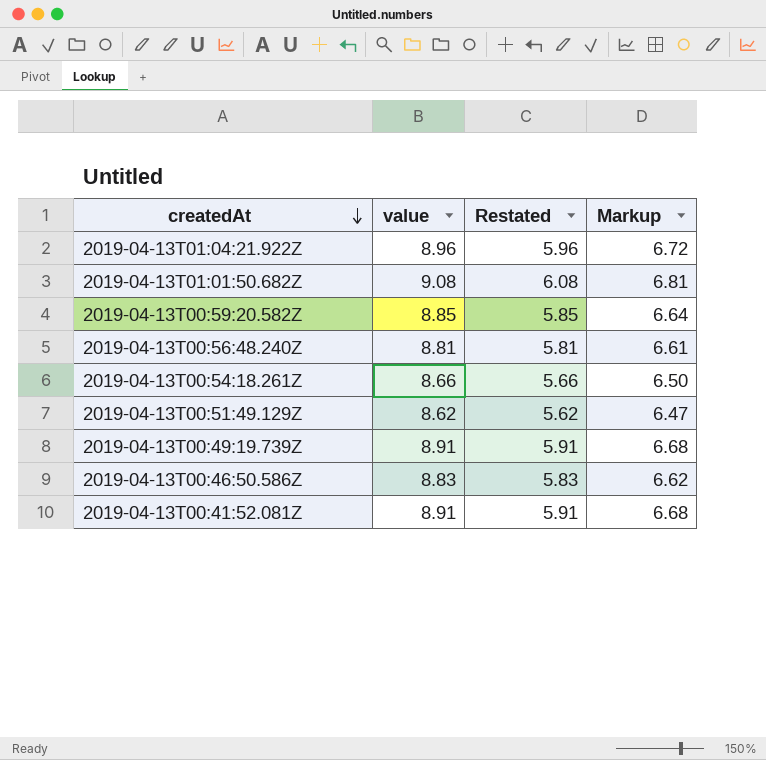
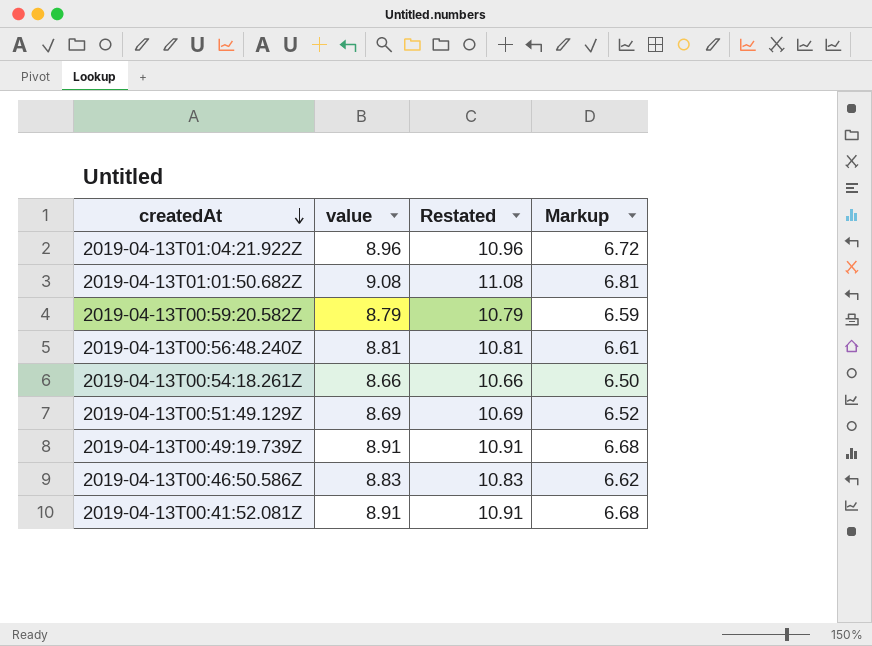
column Restated | formula: [value] - 3 -> [value] + 2
2019-04-13T00:59:20.582Z | value: 8.85 -> 8.79
2019-04-13T00:59:20.582Z | Markup: 6.64 -> 6.59
2019-04-13T00:51:49.129Z | value: 8.62 -> 8.69
2019-04-13T00:51:49.129Z | Markup: 6.47 -> 6.52

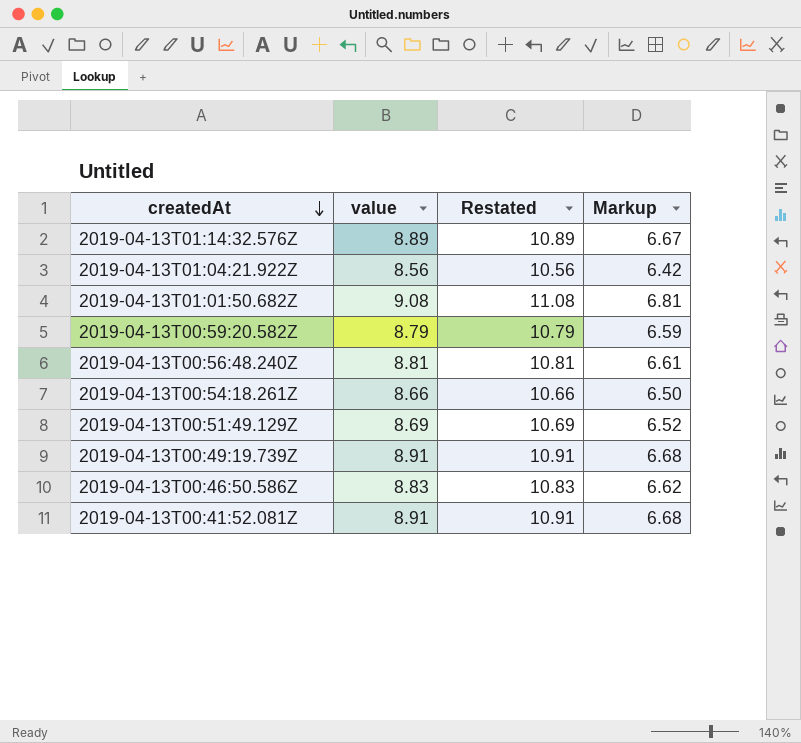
row 2019-04-13T01:14:32.576Z: none -> 8.89 | 10.89 | 6.67
2019-04-13T01:04:21.922Z | value: 8.96 -> 8.56
2019-04-13T01:04:21.922Z | Restated: 10.96 -> 10.56
2019-04-13T01:04:21.922Z | Markup: 6.72 -> 6.42

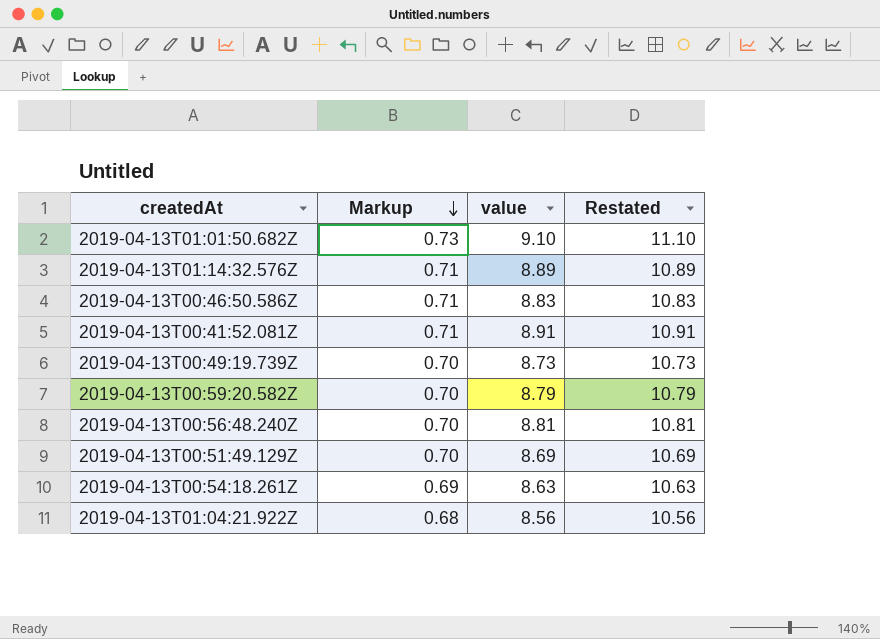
row order: createdAt descending -> Markup descending
column Markup | formula: [value] * 0.75 -> [value] * 0.08
column Markup | position: 4 -> 2
2019-04-13T01:01:50.682Z | value: 9.08 -> 9.10
2019-04-13T01:01:50.682Z | Restated: 11.08 -> 11.10
2019-04-13T00:49:19.739Z | value: 8.91 -> 8.73
2019-04-13T00:49:19.739Z | Restated: 10.91 -> 10.73
2019-04-13T00:54:18.261Z | value: 8.66 -> 8.63
2019-04-13T00:54:18.261Z | Restated: 10.66 -> 10.63

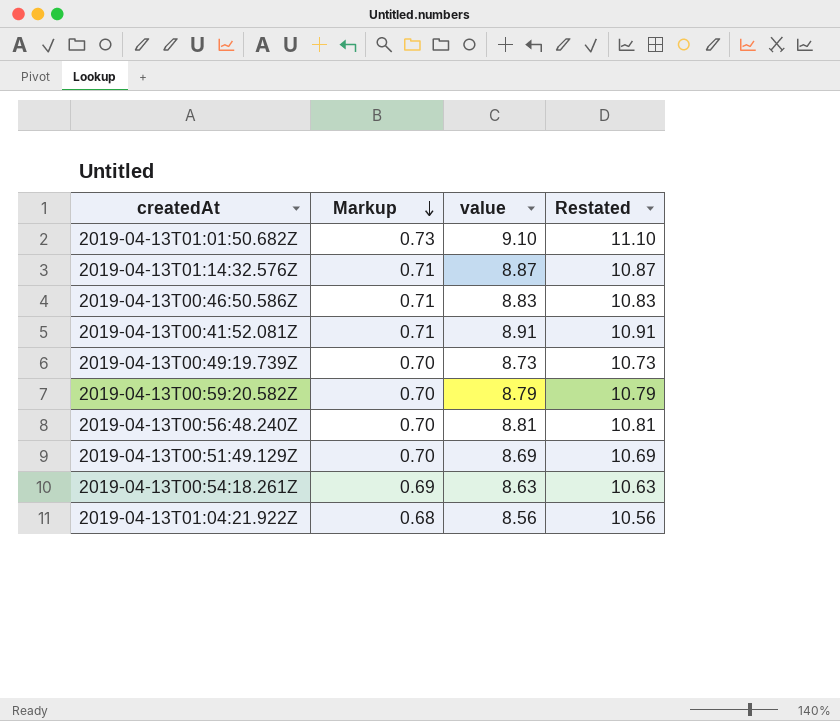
2019-04-13T01:14:32.576Z | value: 8.89 -> 8.87
2019-04-13T01:14:32.576Z | Restated: 10.89 -> 10.87

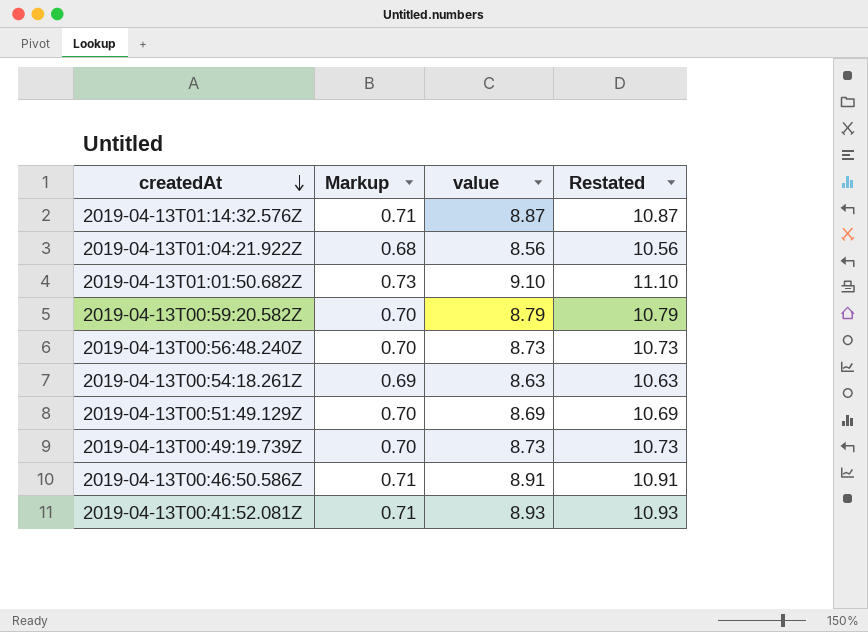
row order: Markup descending -> createdAt descending
2019-04-13T00:56:48.240Z | value: 8.81 -> 8.73
2019-04-13T00:56:48.240Z | Restated: 10.81 -> 10.73
2019-04-13T00:46:50.586Z | value: 8.83 -> 8.91
2019-04-13T00:46:50.586Z | Restated: 10.83 -> 10.91
2019-04-13T00:41:52.081Z | value: 8.91 -> 8.93
2019-04-13T00:41:52.081Z | Restated: 10.91 -> 10.93

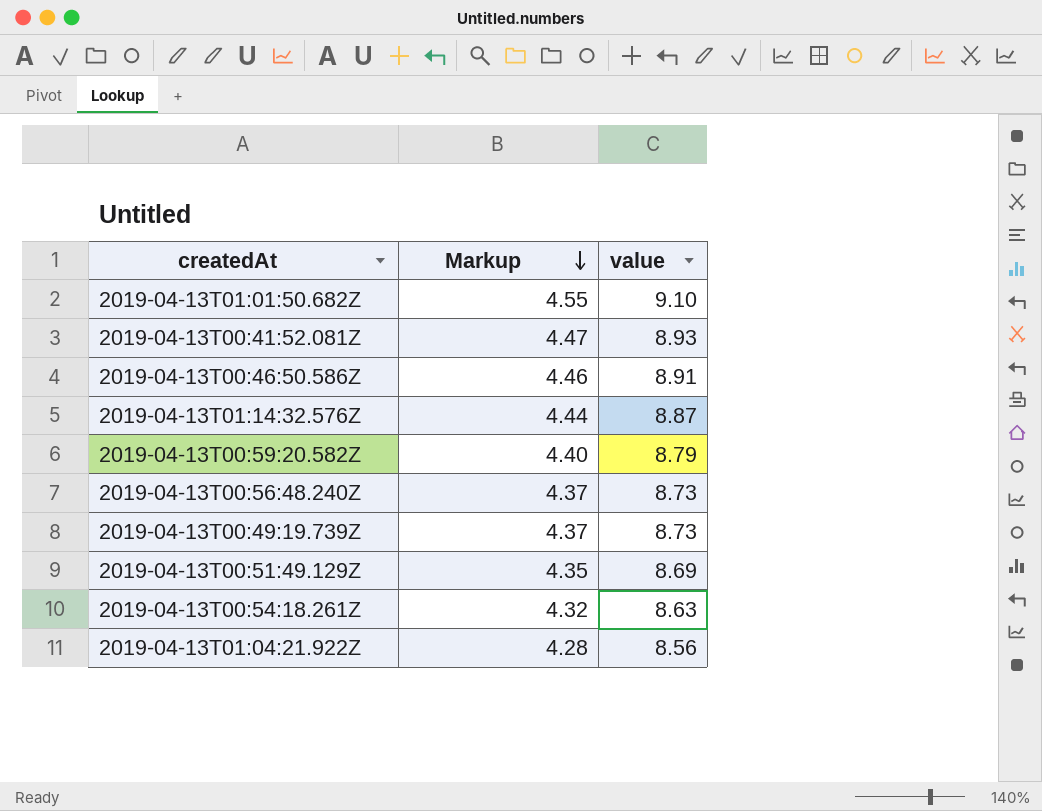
row order: createdAt descending -> Markup descending
column Restated | formula: [value] + 2 -> none
column Markup | formula: [value] * 0.08 -> [value] * 0.5

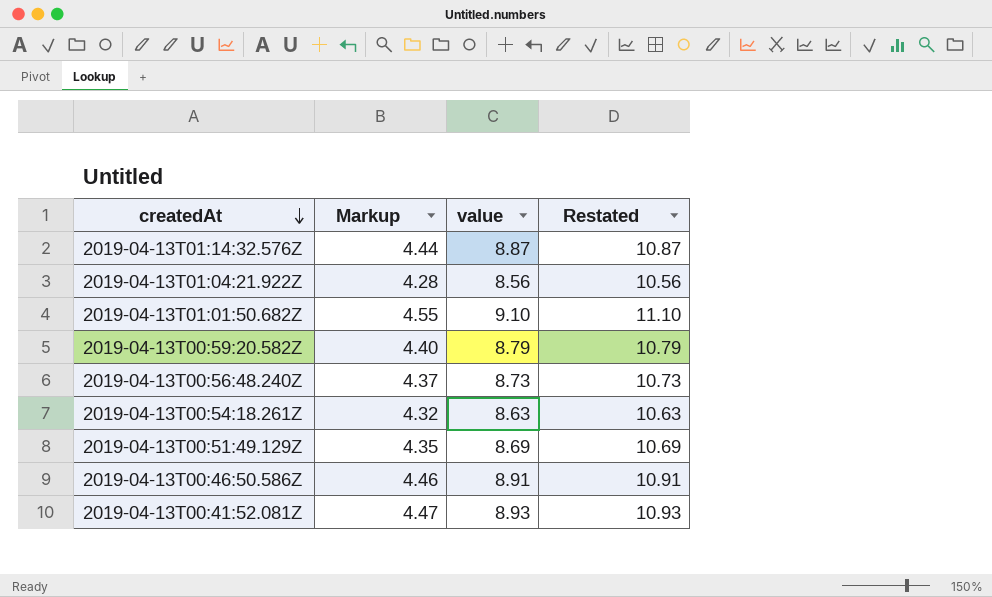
row order: Markup descending -> createdAt descending
column Restated | formula: none -> [value] + 2
row 2019-04-13T00:49:19.739Z: 4.37 | 8.73 -> none

